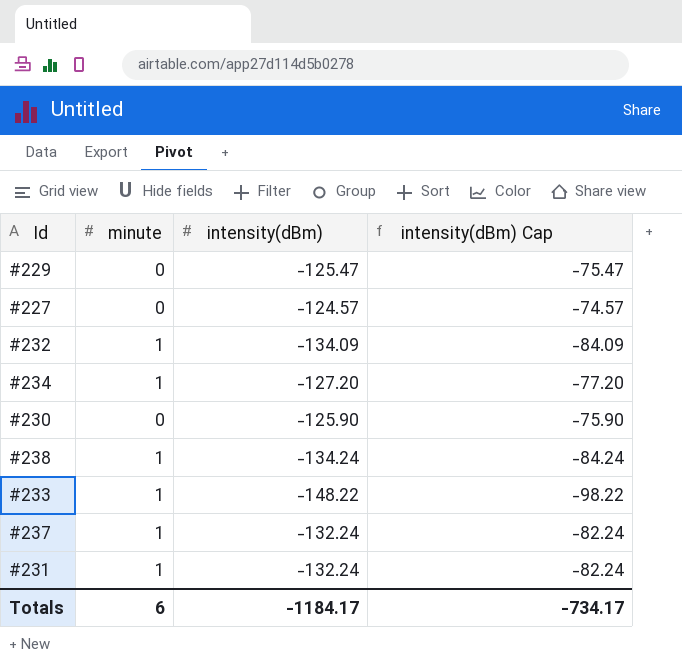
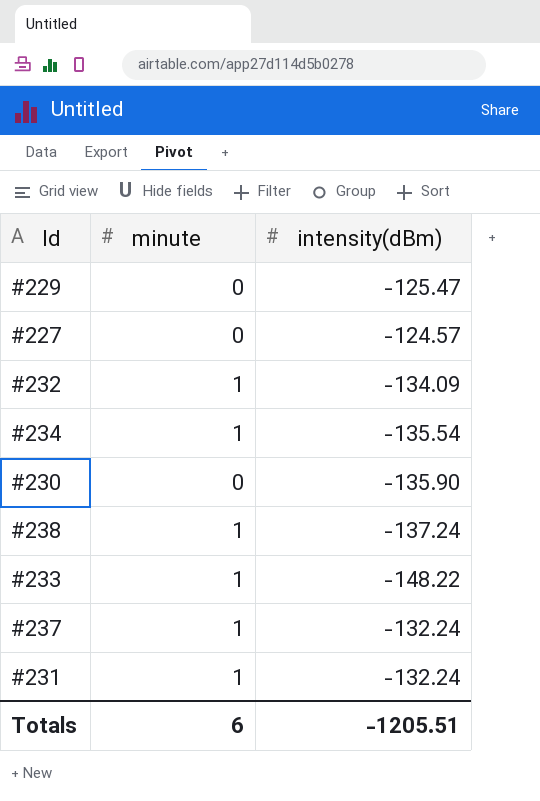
column intensity(dBm) Cap | formula: [intensity(dBm)] + 50 -> none
#234 | intensity(dBm): -127.20 -> -135.54
#230 | intensity(dBm): -125.90 -> -135.90
#238 | intensity(dBm): -134.24 -> -137.24
Totals | intensity(dBm): -1184.17 -> -1205.51

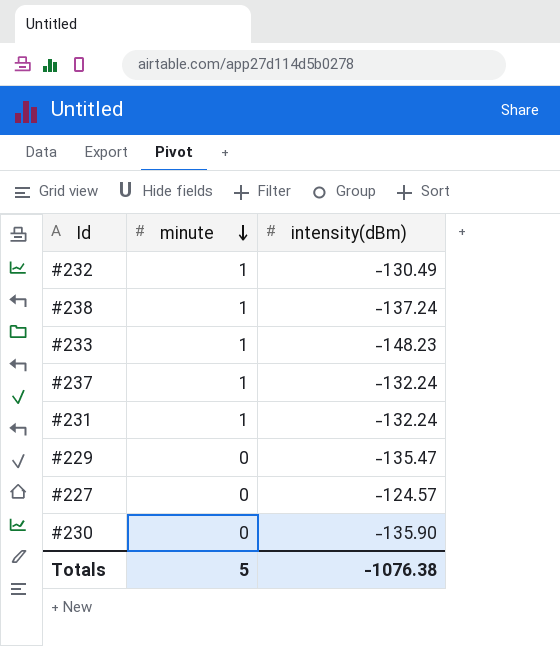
row order: none -> minute descending
row #234: 1 | -135.54 -> none
#232 | intensity(dBm): -134.09 -> -130.49
#233 | intensity(dBm): -148.22 -> -148.23
#229 | intensity(dBm): -125.47 -> -135.47
Totals | minute: 6 -> 5
Totals | intensity(dBm): -1205.51 -> -1076.38

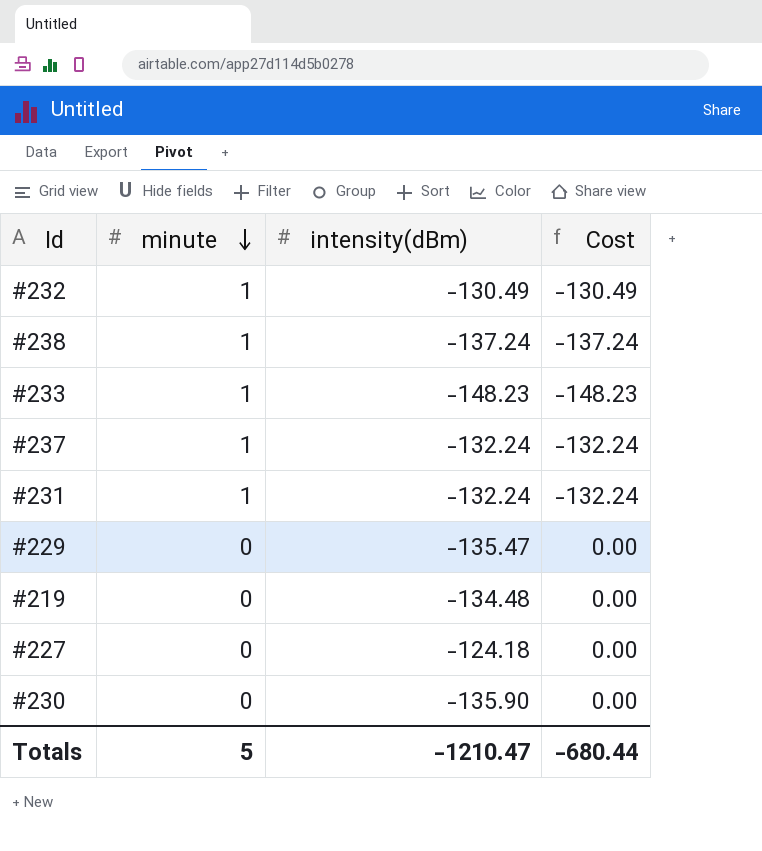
column Cost | formula: none -> [minute] * [intensity(dBm)]
row #219: none -> 0 | -134.48 | 0.00
#227 | intensity(dBm): -124.57 -> -124.18
Totals | intensity(dBm): -1076.38 -> -1210.47

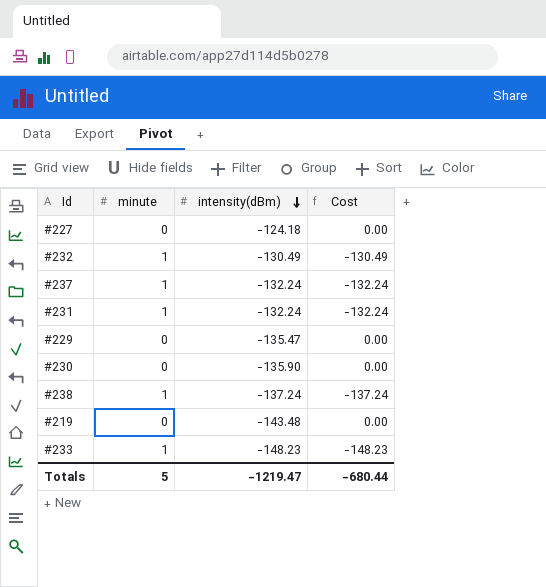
row order: minute descending -> intensity(dBm) descending
#219 | intensity(dBm): -134.48 -> -143.48
Totals | intensity(dBm): -1210.47 -> -1219.47

